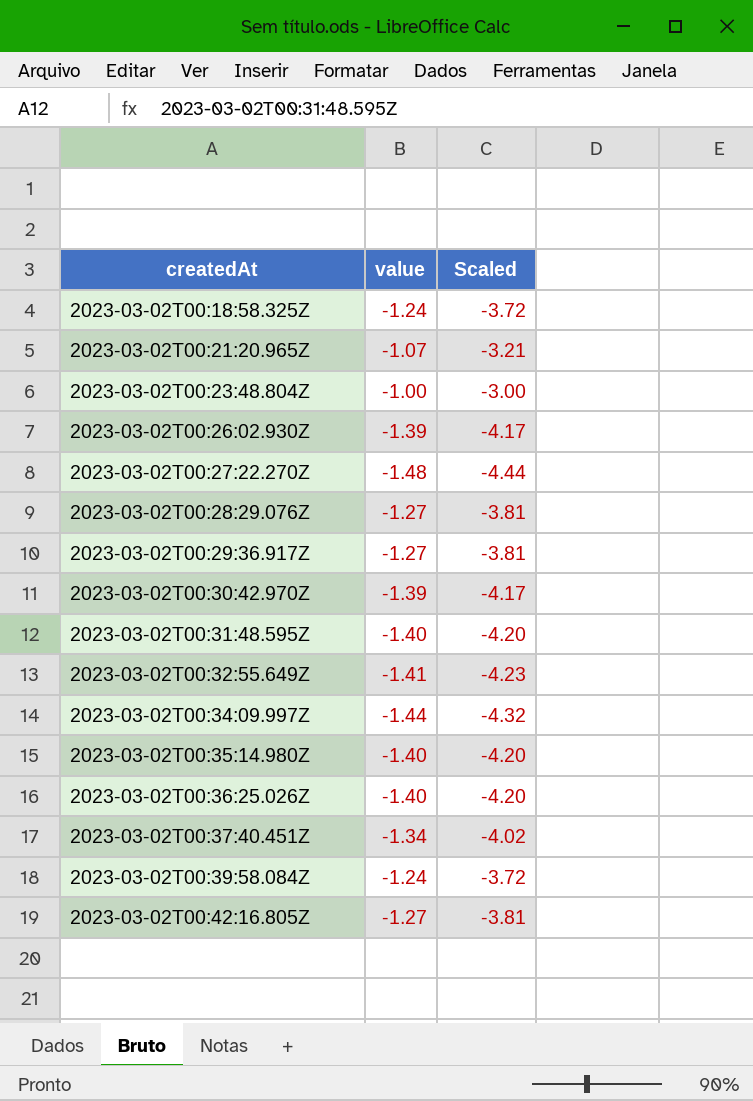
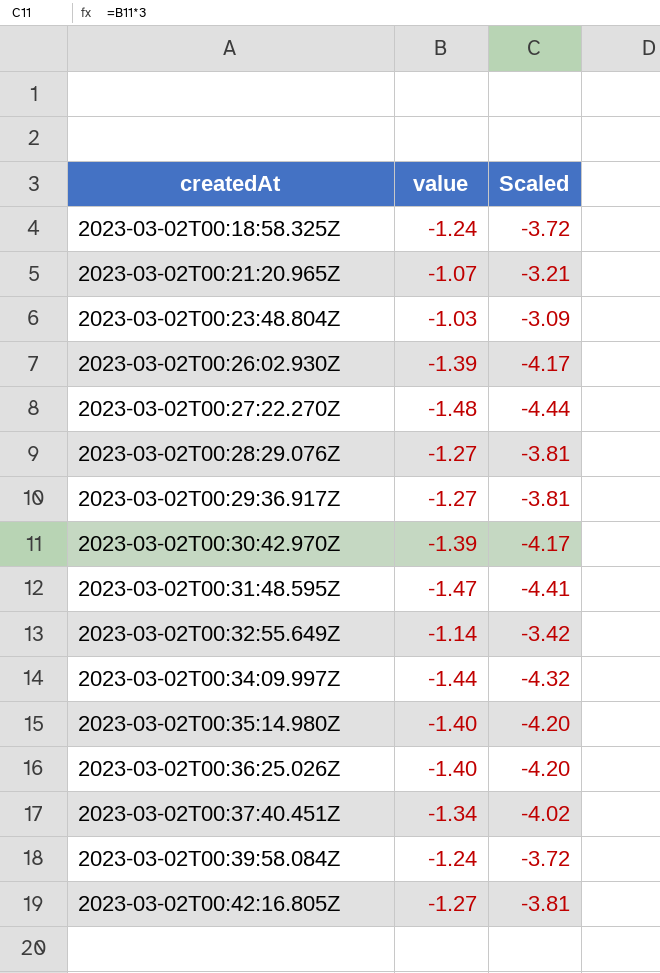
2023-03-02T00:23:48.804Z | value: -1.00 -> -1.03
2023-03-02T00:23:48.804Z | Scaled: -3.00 -> -3.09
2023-03-02T00:31:48.595Z | value: -1.40 -> -1.47
2023-03-02T00:31:48.595Z | Scaled: -4.20 -> -4.41
2023-03-02T00:32:55.649Z | value: -1.41 -> -1.14
2023-03-02T00:32:55.649Z | Scaled: -4.23 -> -3.42

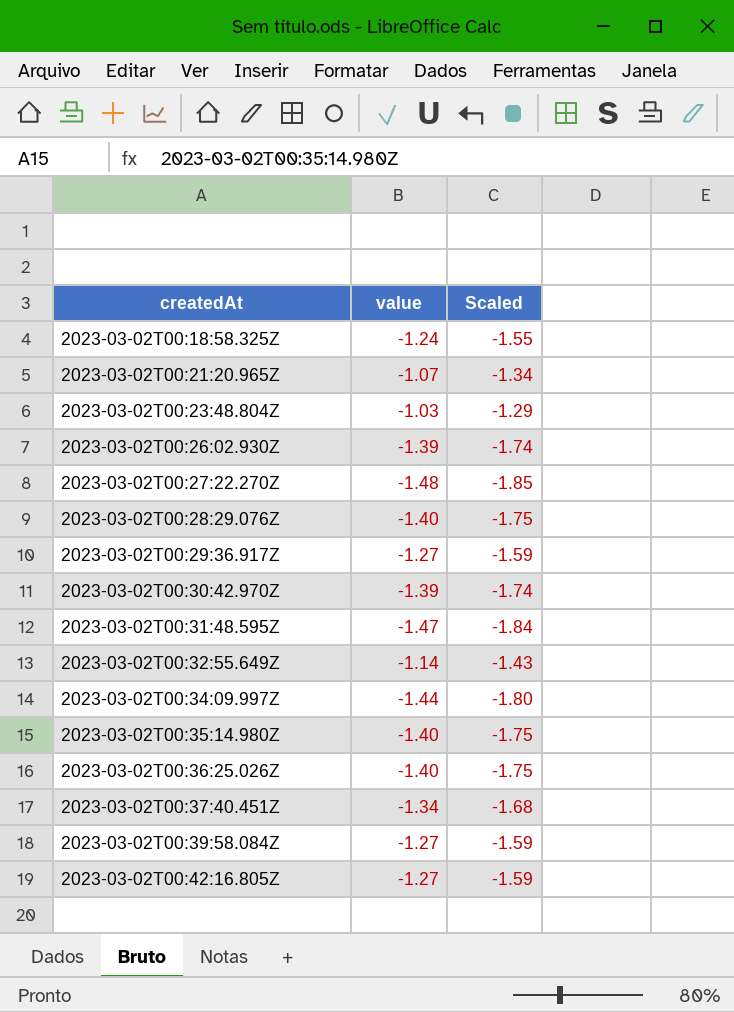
column Scaled | formula: [value] * 3 -> [value] * 1.25
2023-03-02T00:28:29.076Z | value: -1.27 -> -1.40
2023-03-02T00:39:58.084Z | value: -1.24 -> -1.27

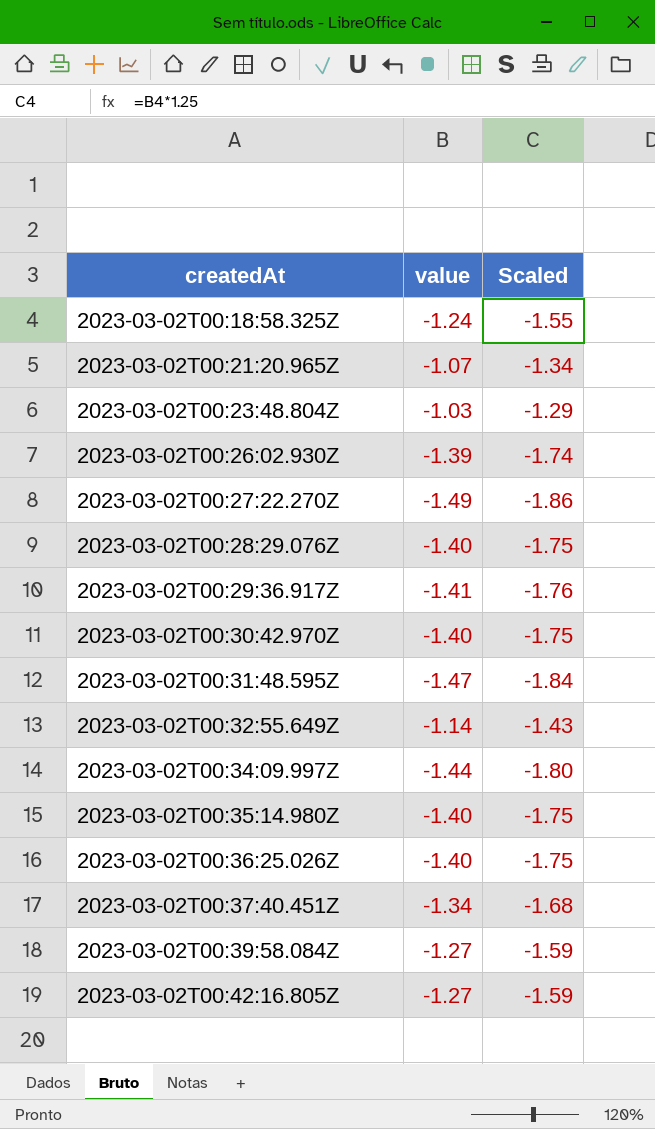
2023-03-02T00:27:22.270Z | value: -1.48 -> -1.49
2023-03-02T00:27:22.270Z | Scaled: -1.85 -> -1.86
2023-03-02T00:29:36.917Z | value: -1.27 -> -1.41
2023-03-02T00:29:36.917Z | Scaled: -1.59 -> -1.76
2023-03-02T00:30:42.970Z | value: -1.39 -> -1.40
2023-03-02T00:30:42.970Z | Scaled: -1.74 -> -1.75

